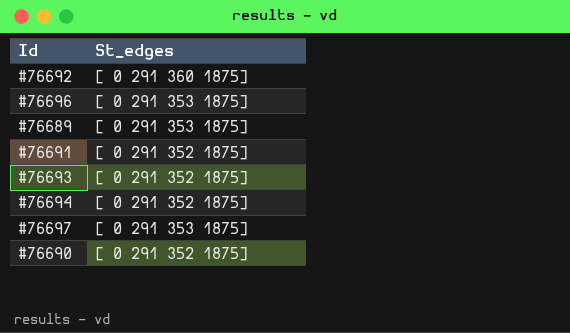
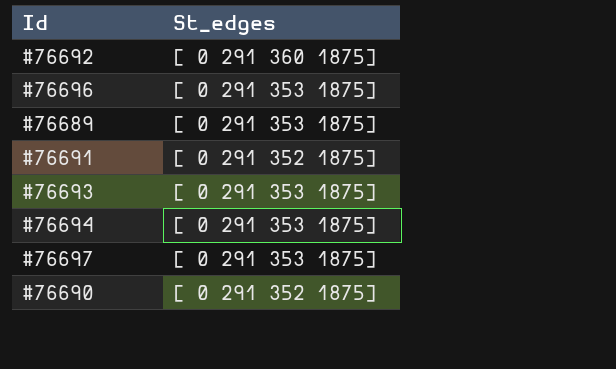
#76693 | St_edges: [ 0 291 352 1875] -> [ 0 291 353 1875]
#76694 | St_edges: [ 0 291 352 1875] -> [ 0 291 353 1875]

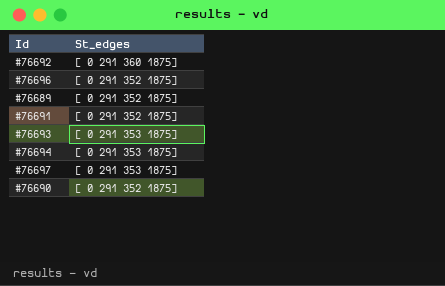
#76696 | St_edges: [ 0 291 353 1875] -> [ 0 291 352 1875]
#76689 | St_edges: [ 0 291 353 1875] -> [ 0 291 352 1875]

